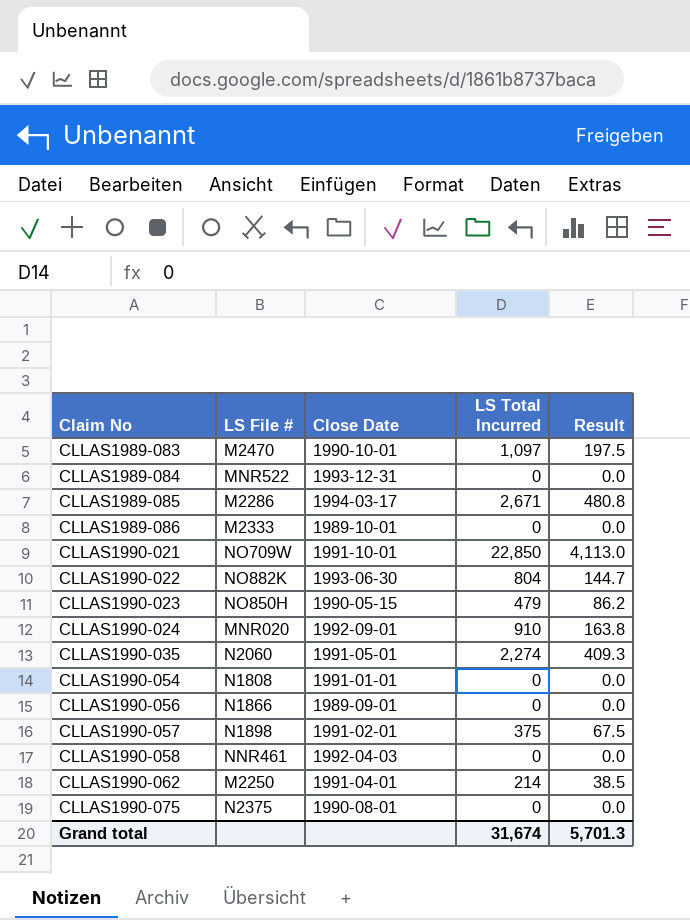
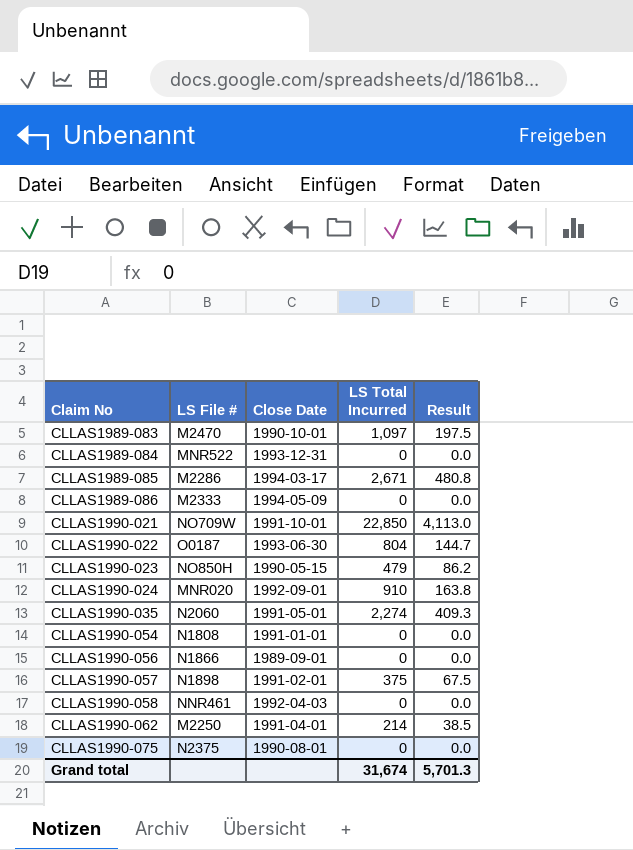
CLLAS1989-086 | Close Date: 1989-10-01 -> 1994-05-09
CLLAS1990-022 | LS File #: NO882K -> O0187

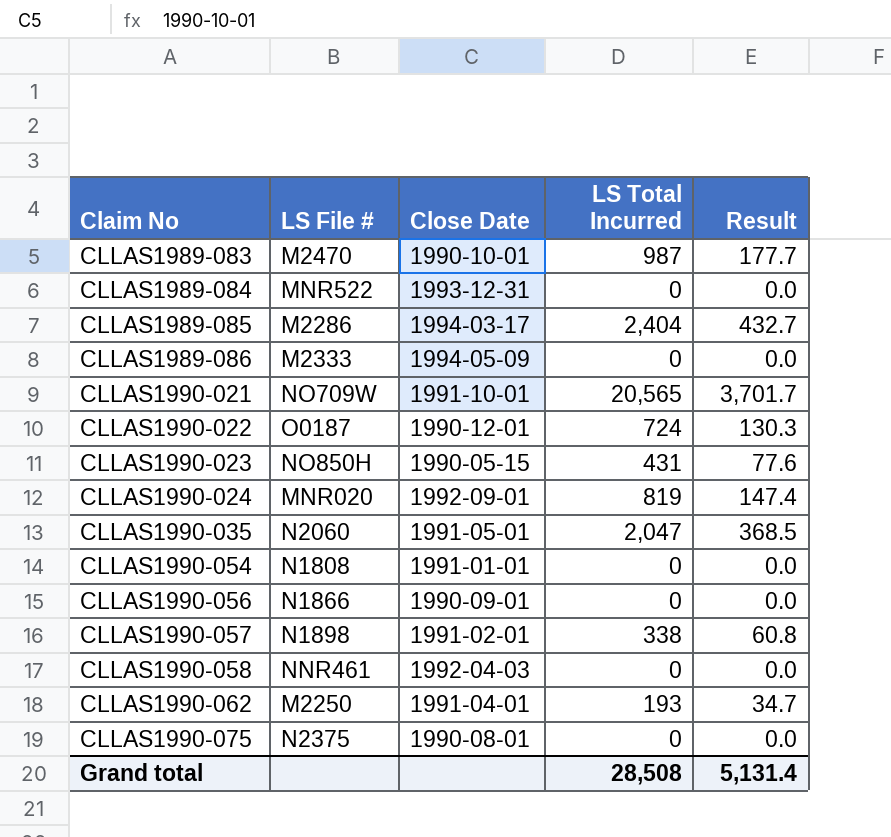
CLLAS1989-083 | LS Total Incurred: 1,097 -> 987
CLLAS1989-083 | Result: 197.5 -> 177.7
CLLAS1989-085 | LS Total Incurred: 2,671 -> 2,404
CLLAS1989-085 | Result: 480.8 -> 432.7
CLLAS1990-021 | LS Total Incurred: 22,850 -> 20,565
CLLAS1990-021 | Result: 4,113.0 -> 3,701.7
CLLAS1990-022 | Close Date: 1993-06-30 -> 1990-12-01
CLLAS1990-022 | LS Total Incurred: 804 -> 724
CLLAS1990-022 | Result: 144.7 -> 130.3
CLLAS1990-023 | LS Total Incurred: 479 -> 431
CLLAS1990-023 | Result: 86.2 -> 77.6
CLLAS1990-024 | LS Total Incurred: 910 -> 819
CLLAS1990-024 | Result: 163.8 -> 147.4
CLLAS1990-035 | LS Total Incurred: 2,274 -> 2,047
CLLAS1990-035 | Result: 409.3 -> 368.5
CLLAS1990-056 | Close Date: 1989-09-01 -> 1990-09-01
CLLAS1990-057 | LS Total Incurred: 375 -> 338
CLLAS1990-057 | Result: 67.5 -> 60.8
CLLAS1990-062 | LS Total Incurred: 214 -> 193
CLLAS1990-062 | Result: 38.5 -> 34.7
Grand total | LS Total Incurred: 31,674 -> 28,508
Grand total | Result: 5,701.3 -> 5,131.4

